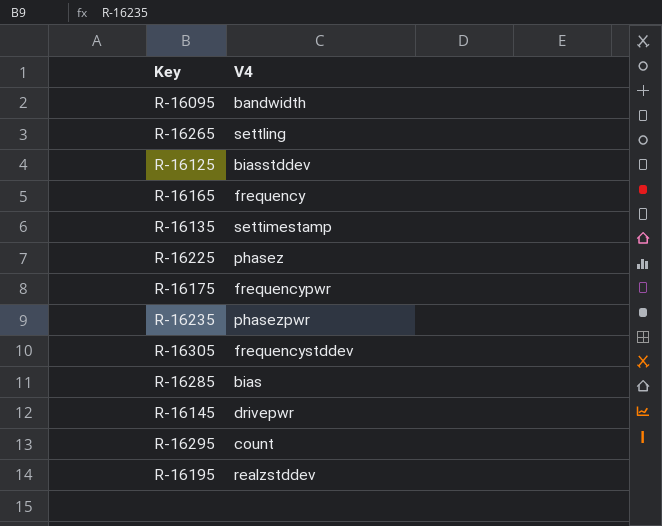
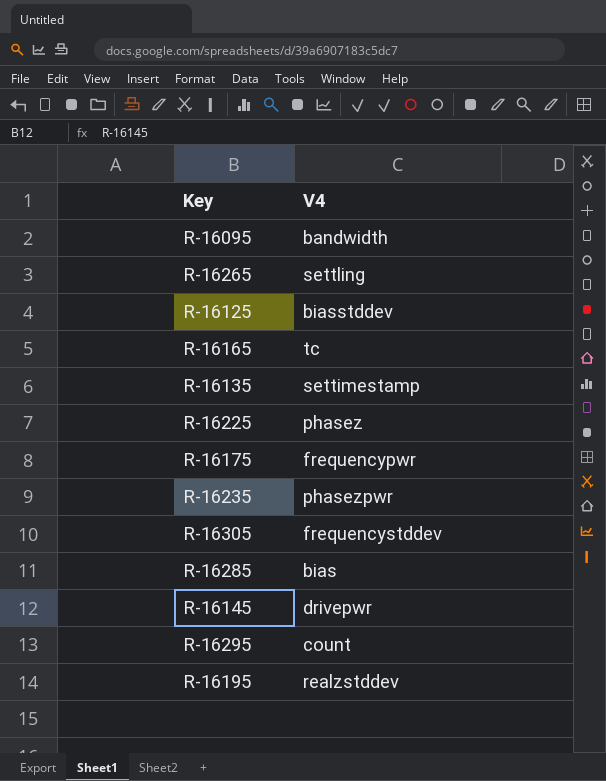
R-16165 | V4: frequency -> tc

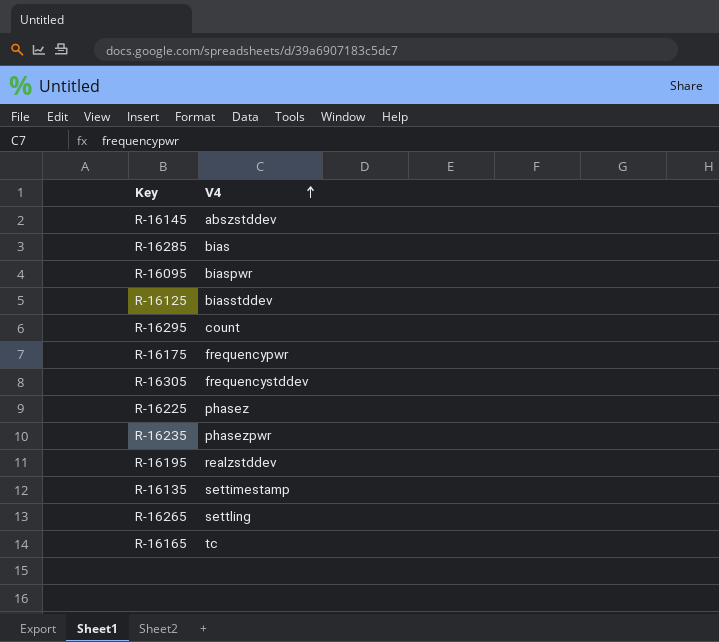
row order: none -> V4 ascending
R-16145 | V4: drivepwr -> abszstddev
R-16095 | V4: bandwidth -> biaspwr

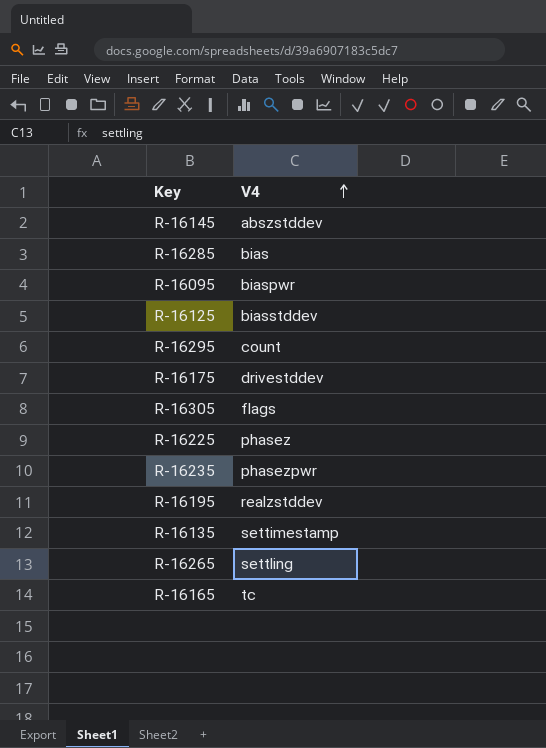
R-16175 | V4: frequencypwr -> drivestddev
R-16305 | V4: frequencystddev -> flags

